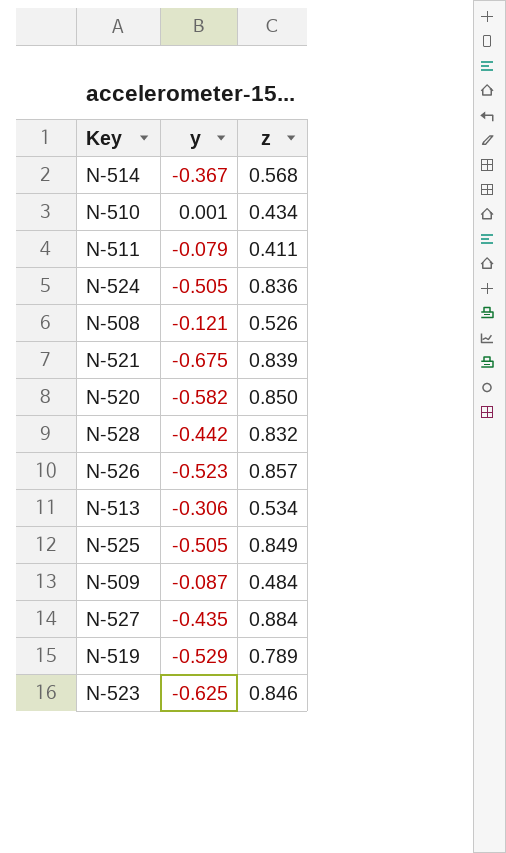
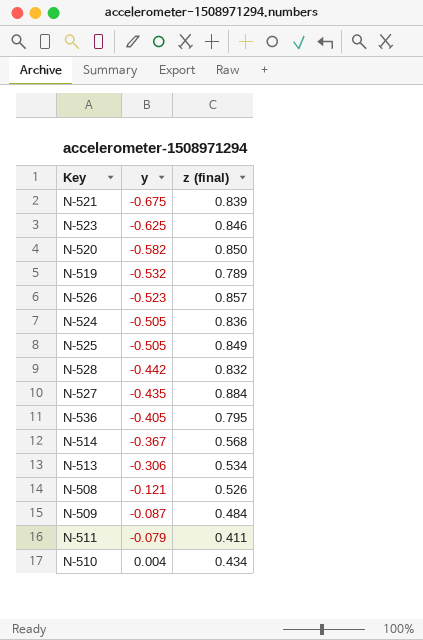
row order: none -> y ascending
column name: z -> z (final)
N-519 | y: -0.529 -> -0.532
row N-536: none -> -0.405 | 0.795
N-510 | y: 0.001 -> 0.004

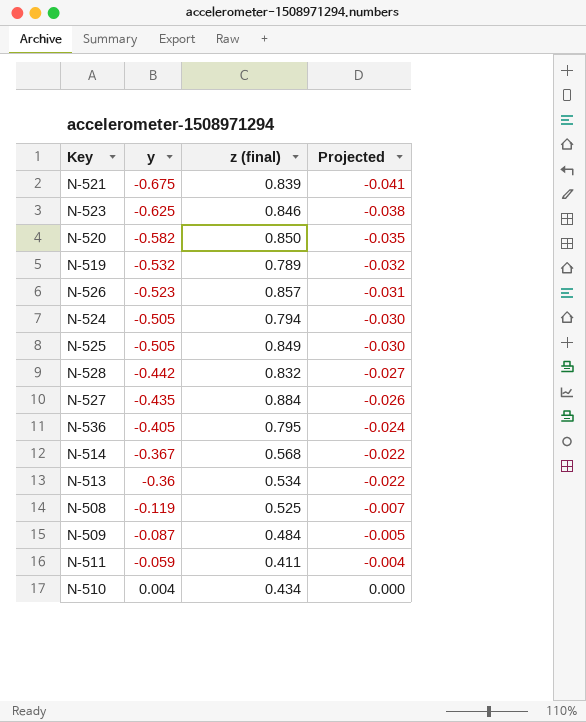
column Projected | formula: none -> [y] * 0.06
N-524 | z (final): 0.836 -> 0.794
N-513 | y: -0.306 -> -0.36
N-508 | y: -0.121 -> -0.119
N-508 | z (final): 0.526 -> 0.525
N-511 | y: -0.079 -> -0.059

